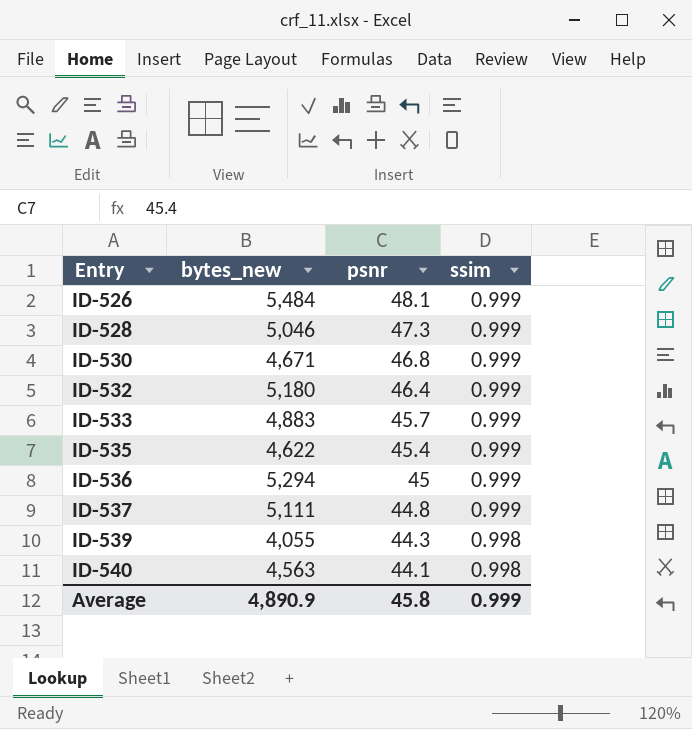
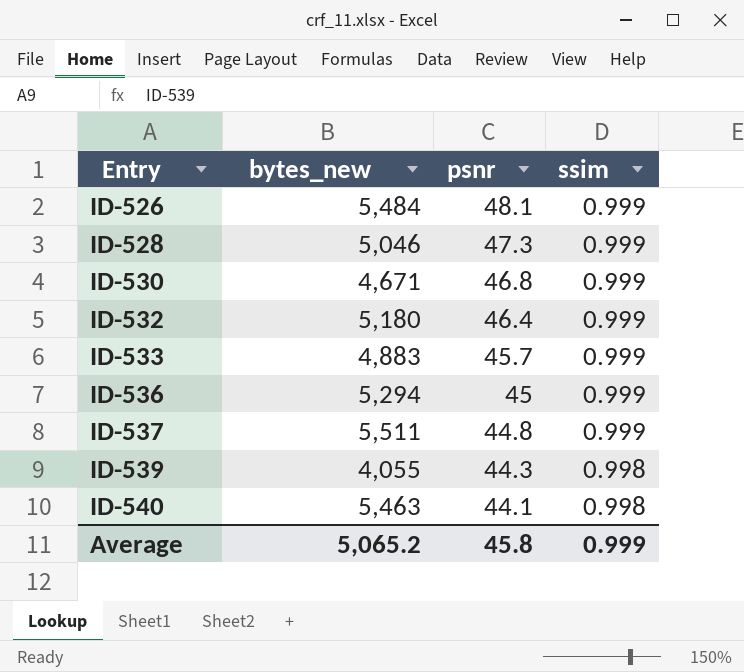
row ID-535: 4,622 | 45.4 | 0.999 -> none
ID-537 | bytes_new: 5,111 -> 5,511
ID-540 | bytes_new: 4,563 -> 5,463
Average | bytes_new: 4,890.9 -> 5,065.2

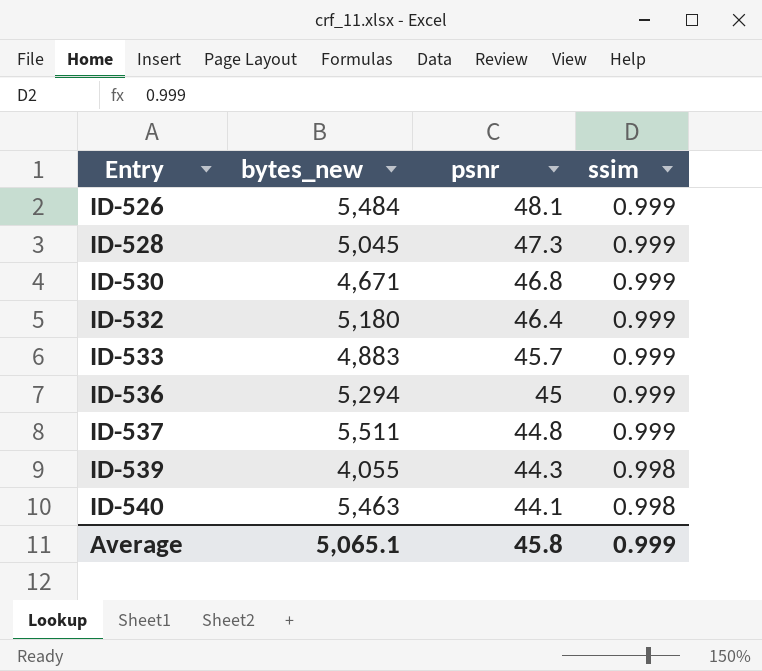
ID-528 | bytes_new: 5,046 -> 5,045
Average | bytes_new: 5,065.2 -> 5,065.1

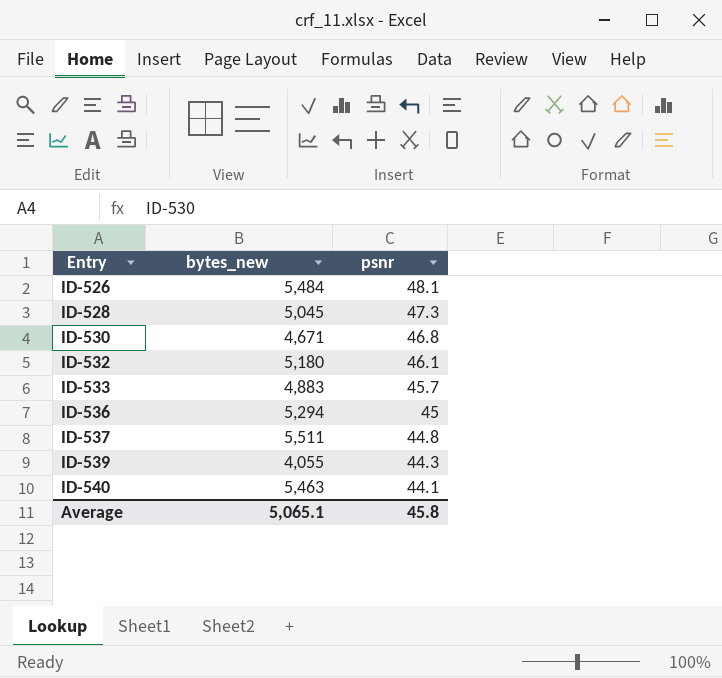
column ssim | position: 4 -> none
ID-532 | psnr: 46.4 -> 46.1

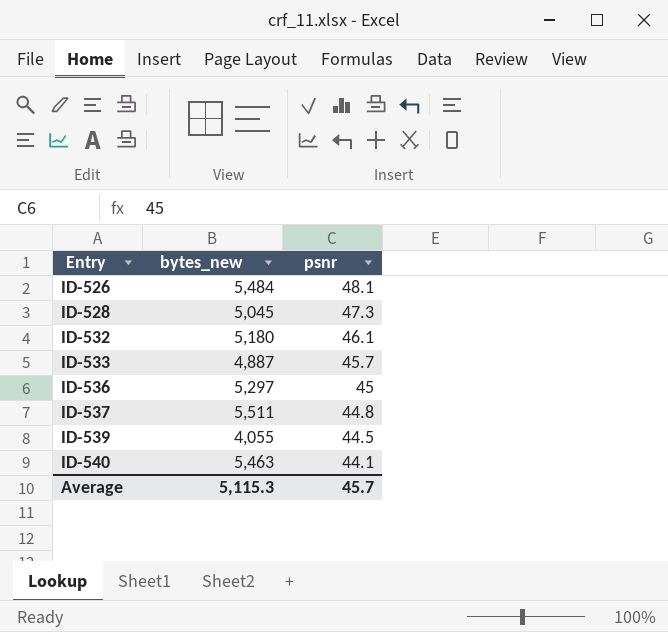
row ID-530: 4,671 | 46.8 -> none
ID-533 | bytes_new: 4,883 -> 4,887
ID-536 | bytes_new: 5,294 -> 5,297
ID-539 | psnr: 44.3 -> 44.5
Average | bytes_new: 5,065.1 -> 5,115.3
Average | psnr: 45.8 -> 45.7

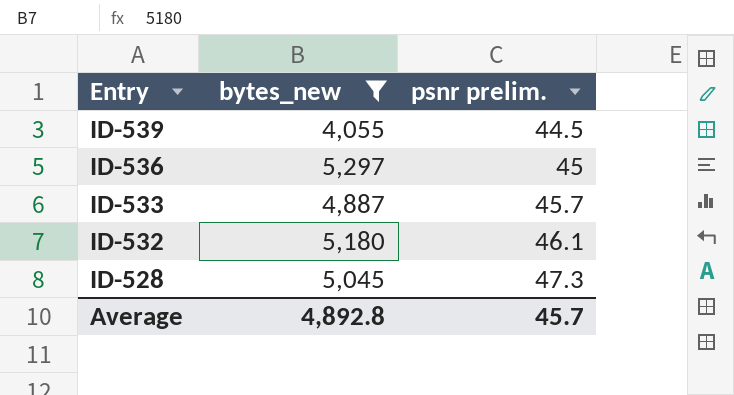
filter: none -> bytes_new <= 5,297
row order: Entry ascending -> Entry descending
column name: psnr -> psnr prelim.
Average | bytes_new: 5,115.3 -> 4,892.8

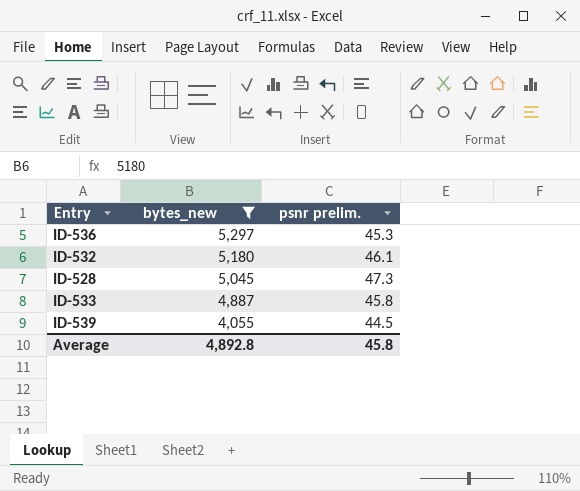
row order: Entry descending -> bytes_new descending
ID-536 | psnr prelim.: 45 -> 45.3
ID-533 | psnr prelim.: 45.7 -> 45.8
Average | psnr prelim.: 45.7 -> 45.8

